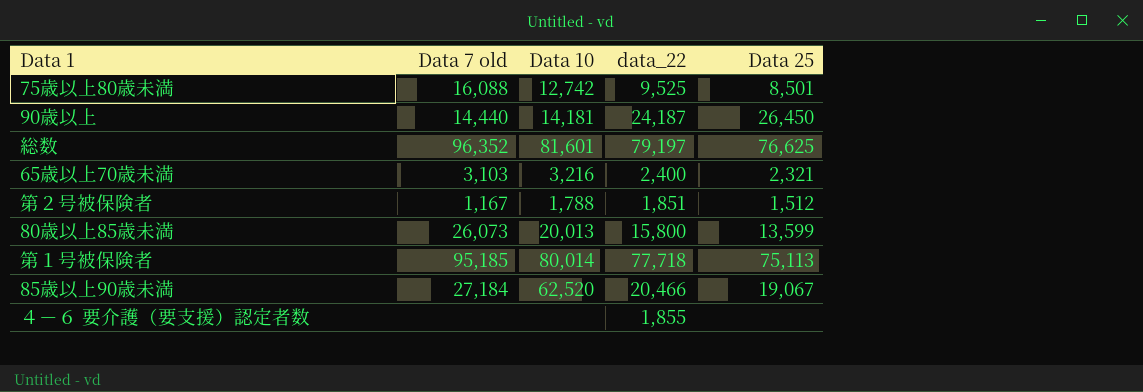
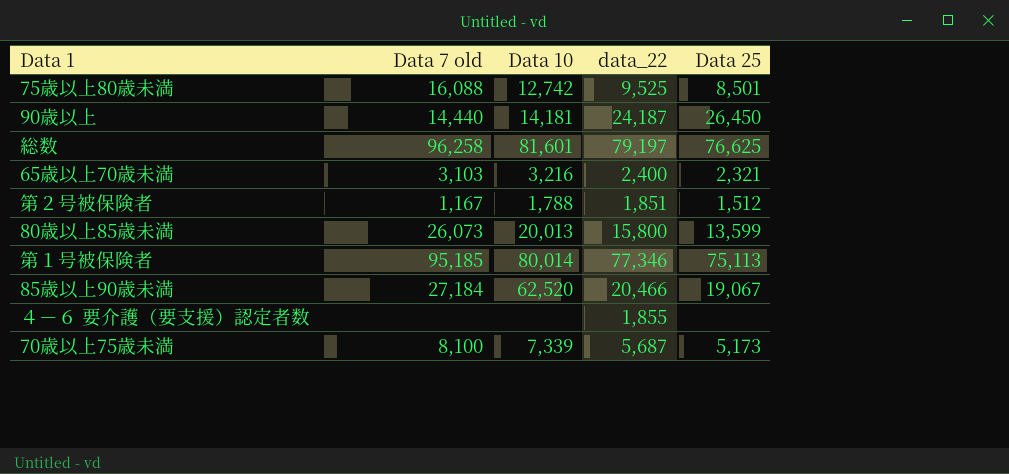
総数 | Data 7 old: 96,352 -> 96,258
第１号被保険者 | data_22: 77,718 -> 77,346
row 70歳以上75歳未満: none -> 8,100 | 7,339 | 5,687 | 5,173

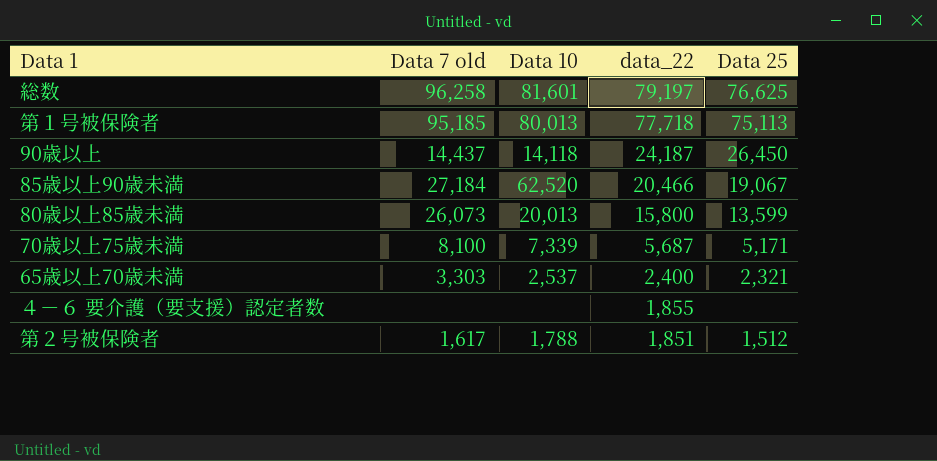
row order: none -> data_22 descending
row 75歳以上80歳未満: 16,088 | 12,742 | 9,525 | 8,501 -> none
第１号被保険者 | Data 10: 80,014 -> 80,013
第１号被保険者 | data_22: 77,346 -> 77,718
90歳以上 | Data 7 old: 14,440 -> 14,437
90歳以上 | Data 10: 14,181 -> 14,118
70歳以上75歳未満 | Data 25: 5,173 -> 5,171
65歳以上70歳未満 | Data 7 old: 3,103 -> 3,303
65歳以上70歳未満 | Data 10: 3,216 -> 2,537
第２号被保険者 | Data 7 old: 1,167 -> 1,617

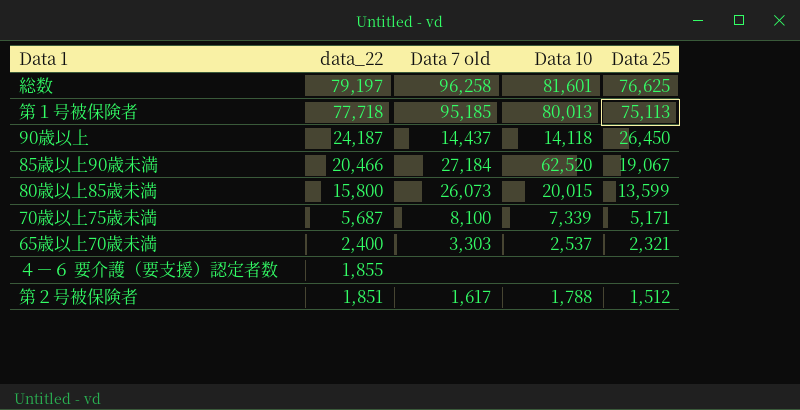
column data_22 | position: 4 -> 2
80歳以上85歳未満 | Data 10: 20,013 -> 20,015

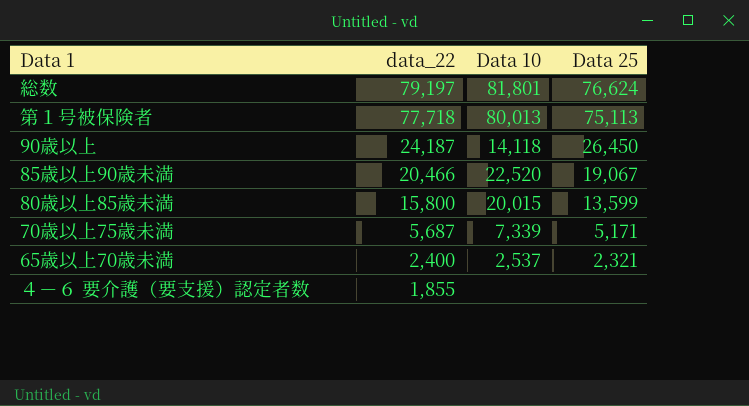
column Data 7 old | position: 3 -> none
row 第２号被保険者: 1,851 | 1,617 | 1,788 | 1,512 -> none
総数 | Data 10: 81,601 -> 81,801
総数 | Data 25: 76,625 -> 76,624
85歳以上90歳未満 | Data 10: 62,520 -> 22,520

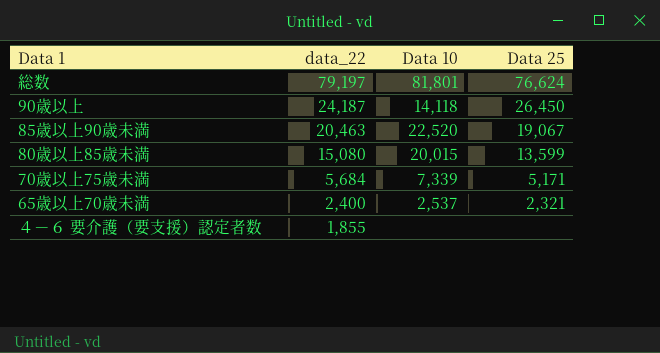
row 第１号被保険者: 77,718 | 80,013 | 75,113 -> none
85歳以上90歳未満 | data_22: 20,466 -> 20,463
80歳以上85歳未満 | data_22: 15,800 -> 15,080
70歳以上75歳未満 | data_22: 5,687 -> 5,684

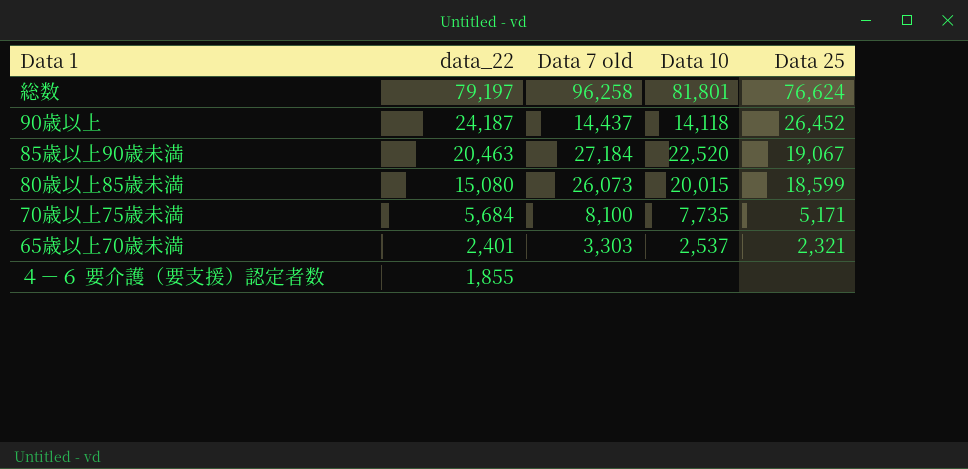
column Data 7 old | position: none -> 3
90歳以上 | Data 25: 26,450 -> 26,452
80歳以上85歳未満 | Data 25: 13,599 -> 18,599
70歳以上75歳未満 | Data 10: 7,339 -> 7,735
65歳以上70歳未満 | data_22: 2,400 -> 2,401

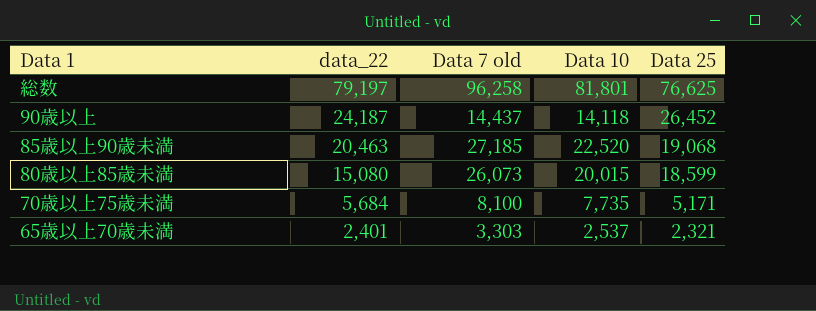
row ４－６ 要介護（要支援）認定者数: 1,855 | none | none | none -> none
総数 | Data 25: 76,624 -> 76,625
85歳以上90歳未満 | Data 7 old: 27,184 -> 27,185
85歳以上90歳未満 | Data 25: 19,067 -> 19,068

